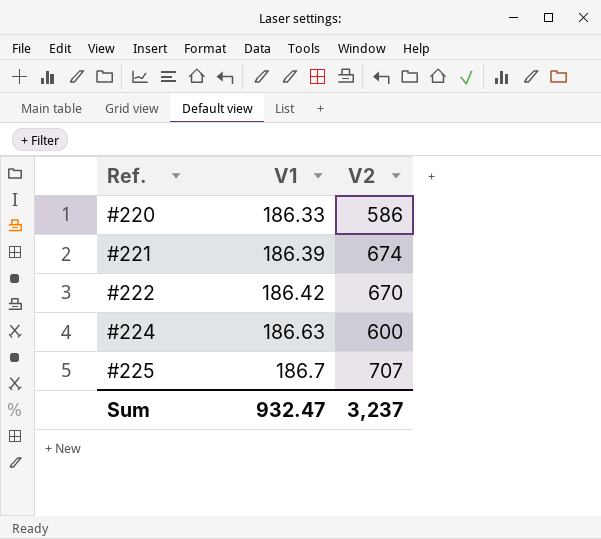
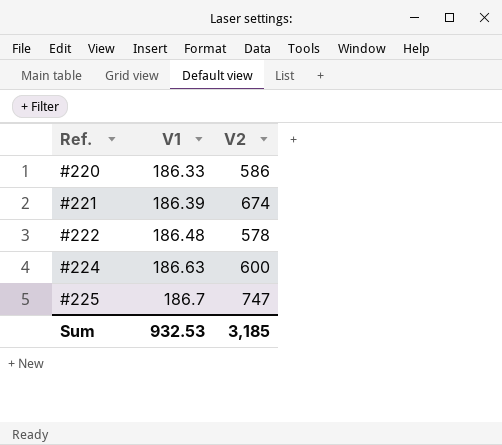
#222 | V1: 186.42 -> 186.48
#222 | V2: 670 -> 578
#225 | V2: 707 -> 747
Sum | V1: 932.47 -> 932.53
Sum | V2: 3,237 -> 3,185

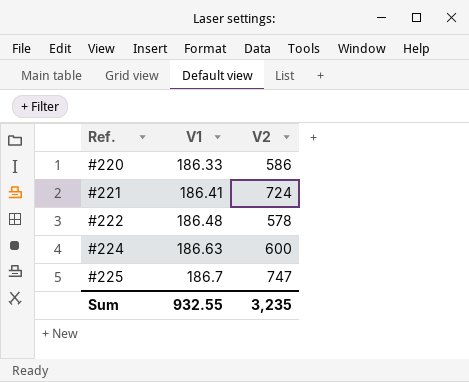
#221 | V1: 186.39 -> 186.41
#221 | V2: 674 -> 724
Sum | V1: 932.53 -> 932.55
Sum | V2: 3,185 -> 3,235

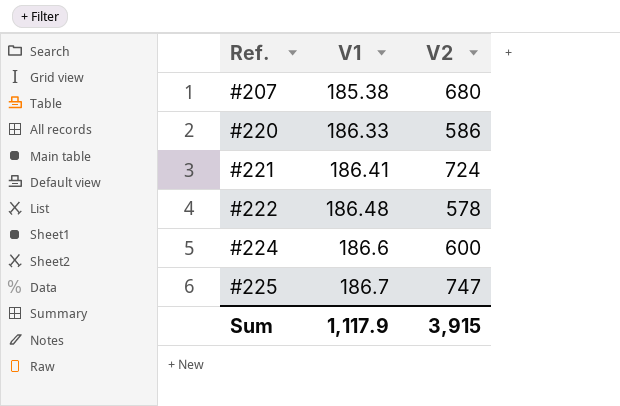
row #207: none -> 185.38 | 680
#224 | V1: 186.63 -> 186.6
Sum | V1: 932.55 -> 1,117.9
Sum | V2: 3,235 -> 3,915

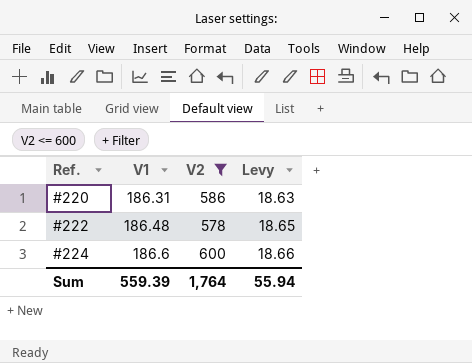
filter: none -> V2 <= 600
column Levy | formula: none -> [V1] * 0.1
#220 | V1: 186.33 -> 186.31
Sum | V1: 1,117.9 -> 559.39
Sum | V2: 3,915 -> 1,764

